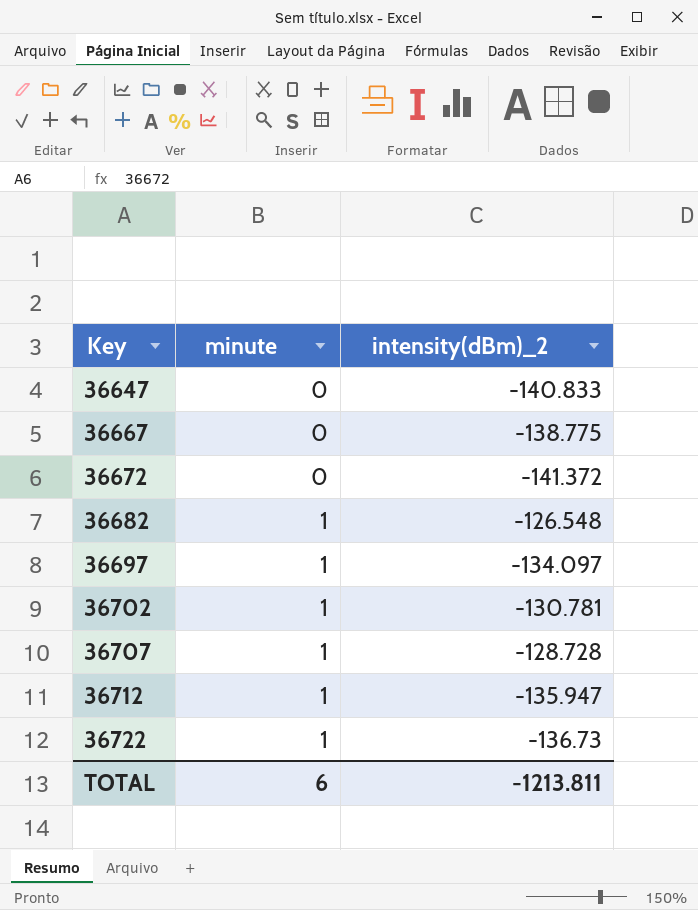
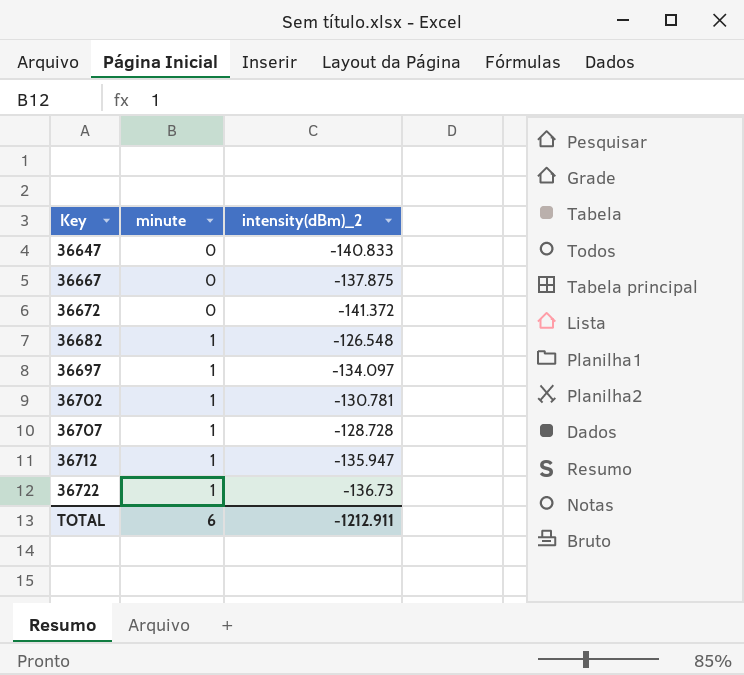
36667 | intensity(dBm)_2: -138.775 -> -137.875
TOTAL | intensity(dBm)_2: -1213.811 -> -1212.911

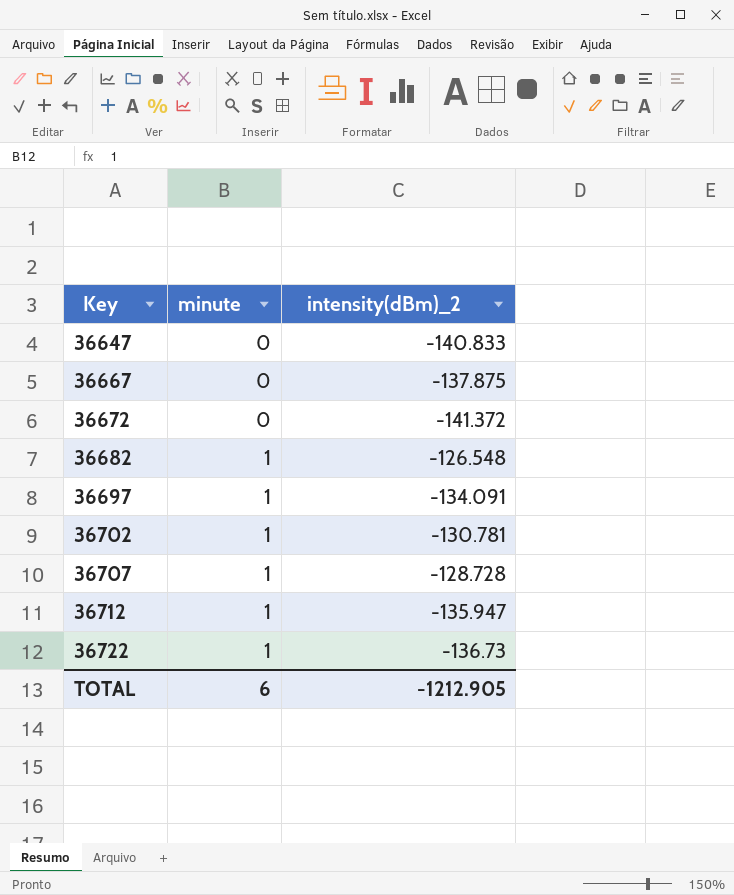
36697 | intensity(dBm)_2: -134.097 -> -134.091
TOTAL | intensity(dBm)_2: -1212.911 -> -1212.905

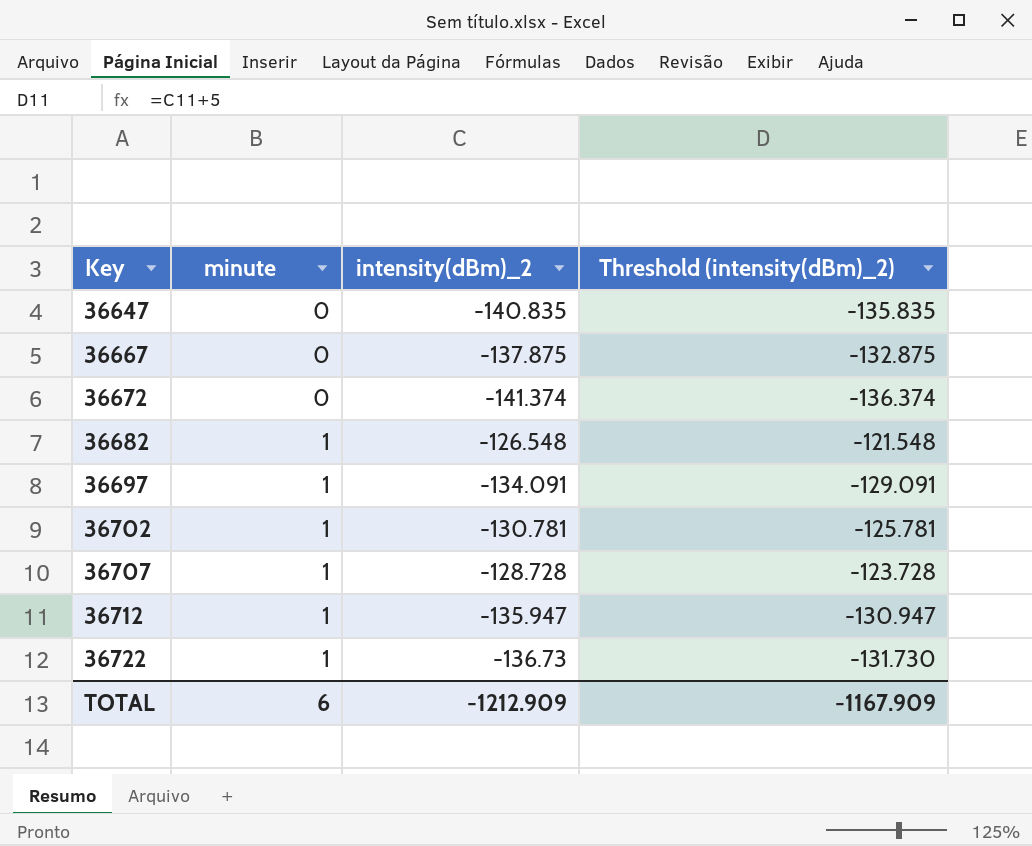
column Threshold (intensity(dBm)_2) | formula: none -> [intensity(dBm)_2] + 5
36647 | intensity(dBm)_2: -140.833 -> -140.835
36672 | intensity(dBm)_2: -141.372 -> -141.374
TOTAL | intensity(dBm)_2: -1212.905 -> -1212.909

